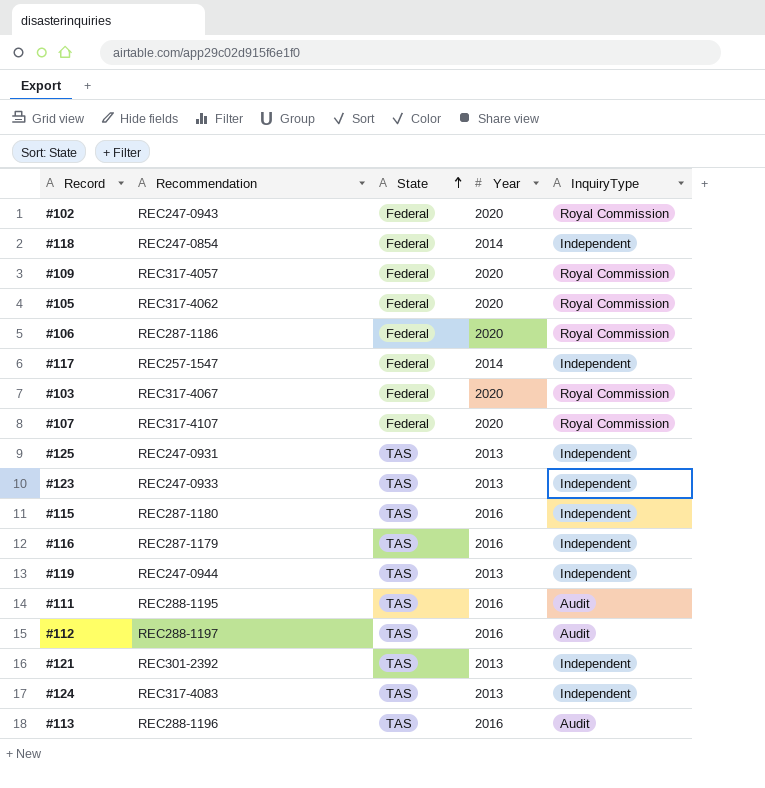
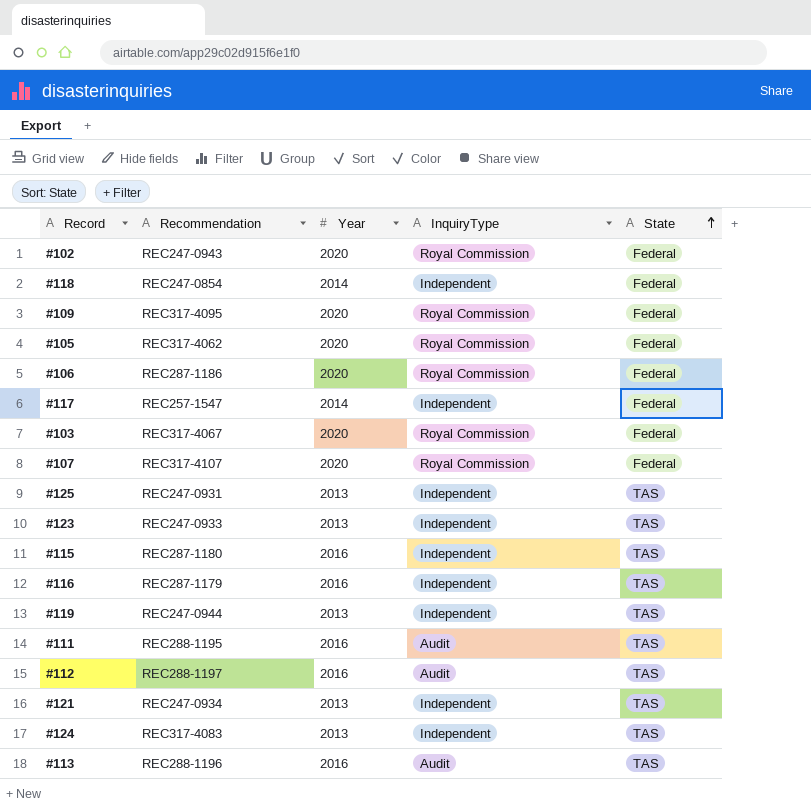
column State | position: 3 -> 5
#109 | Recommendation: REC317-4057 -> REC317-4095
#121 | Recommendation: REC301-2392 -> REC247-0934

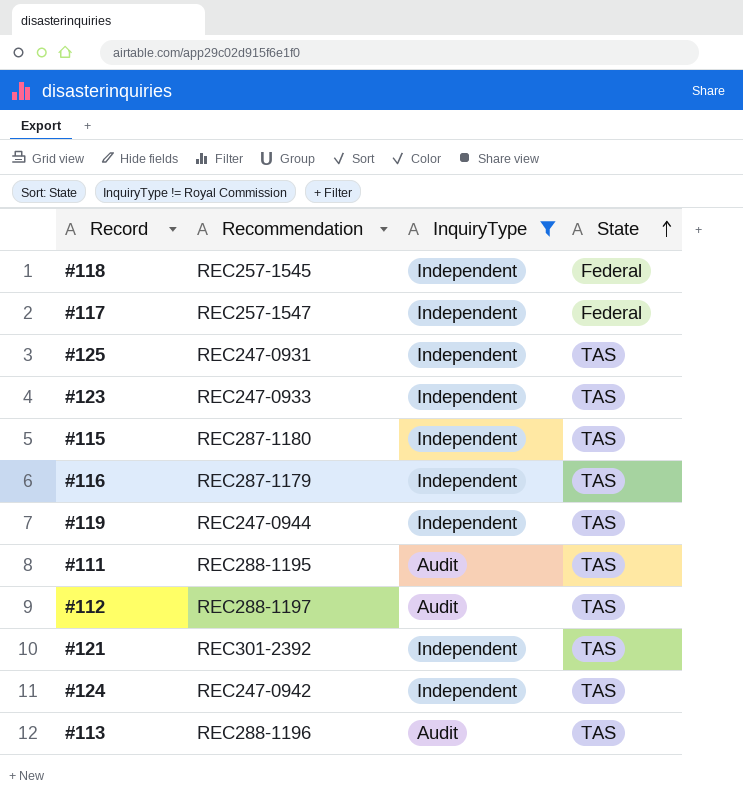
filter: none -> InquiryType != Royal Commission
column Year | position: 3 -> none
#118 | Recommendation: REC247-0854 -> REC257-1545
#121 | Recommendation: REC247-0934 -> REC301-2392
#124 | Recommendation: REC317-4083 -> REC247-0942

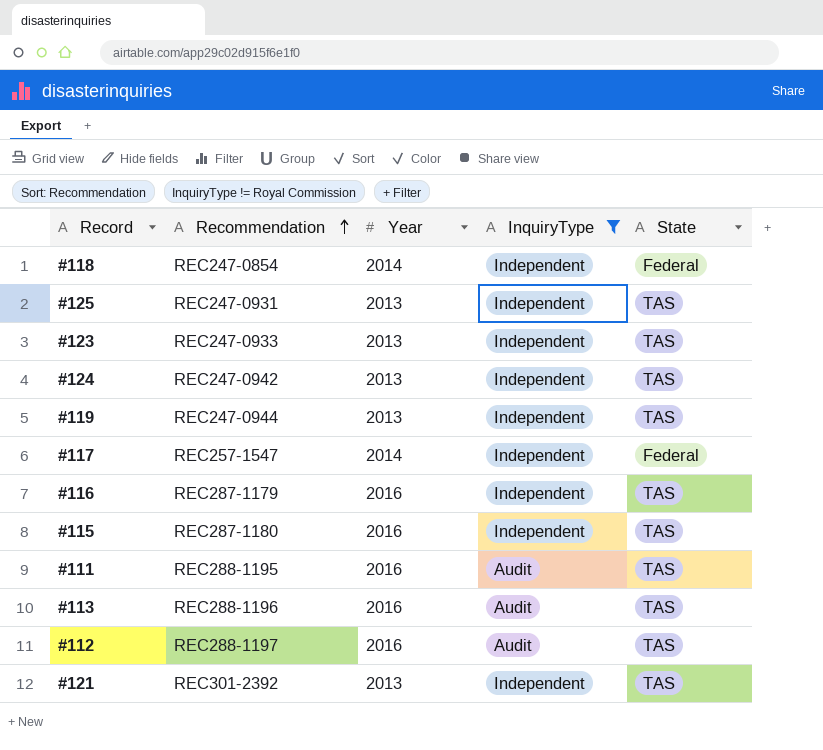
row order: State ascending -> Recommendation ascending
column Year | position: none -> 3
#118 | Recommendation: REC257-1545 -> REC247-0854

